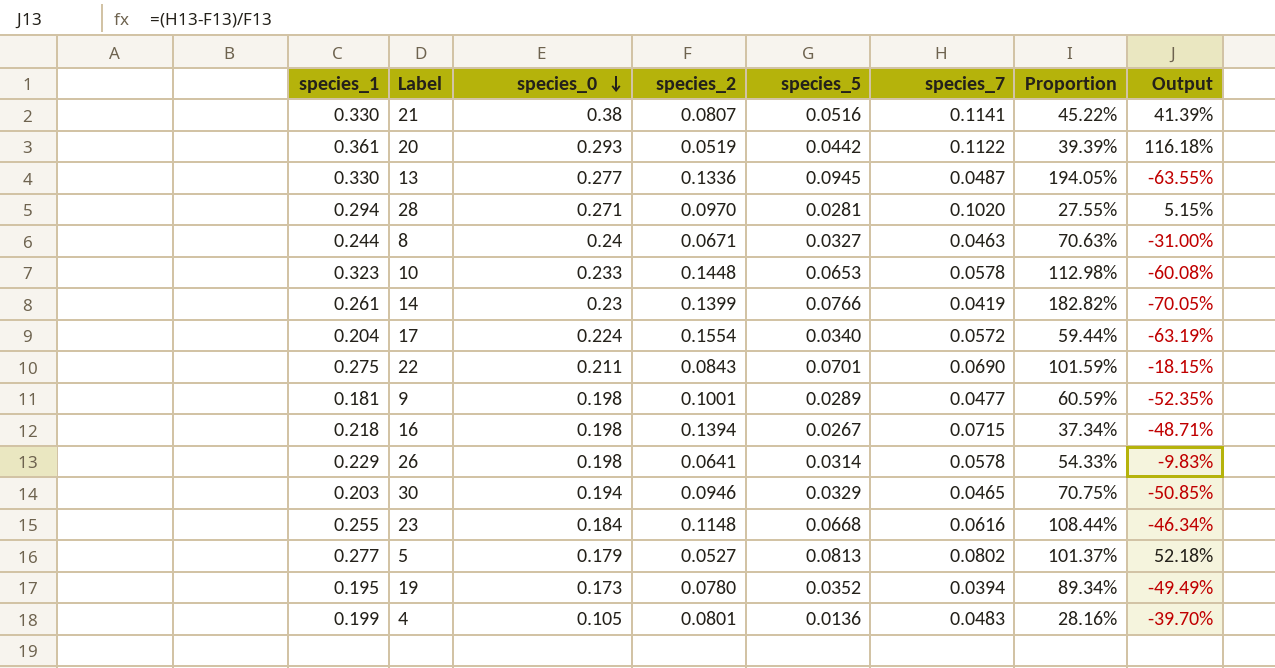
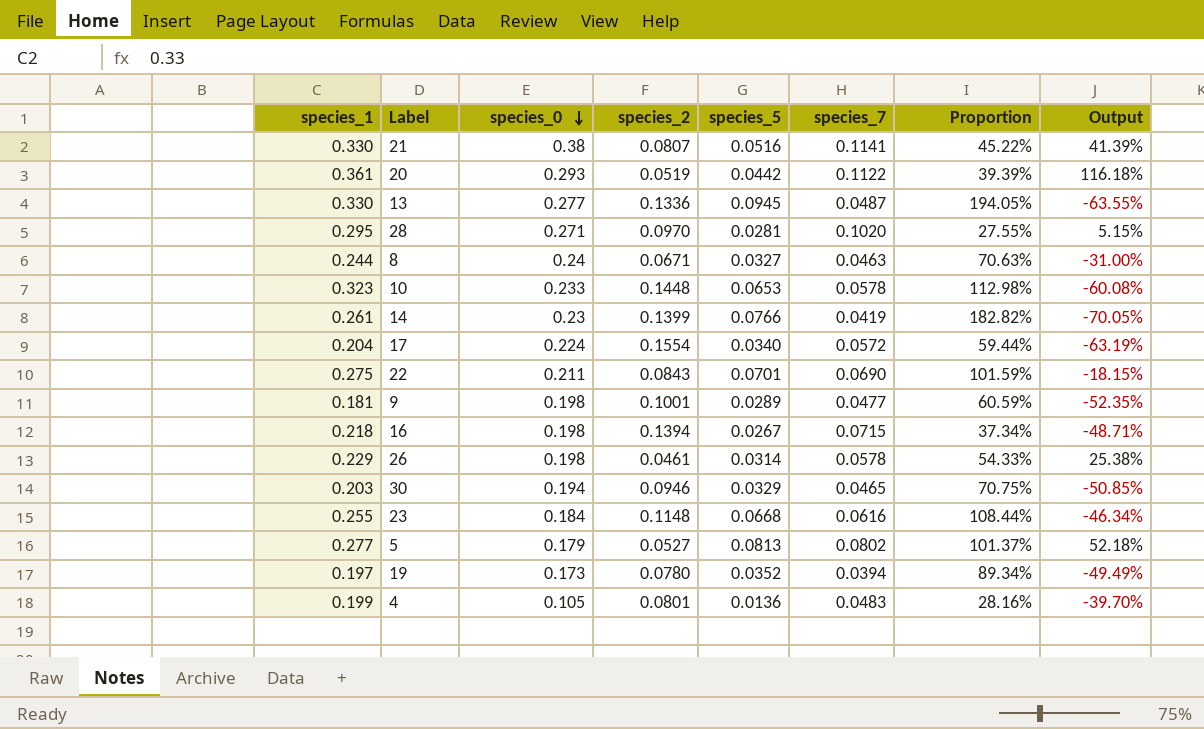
28 | species_1: 0.294 -> 0.295
26 | species_2: 0.0641 -> 0.0461
26 | Output: -9.83% -> 25.38%
19 | species_1: 0.195 -> 0.197

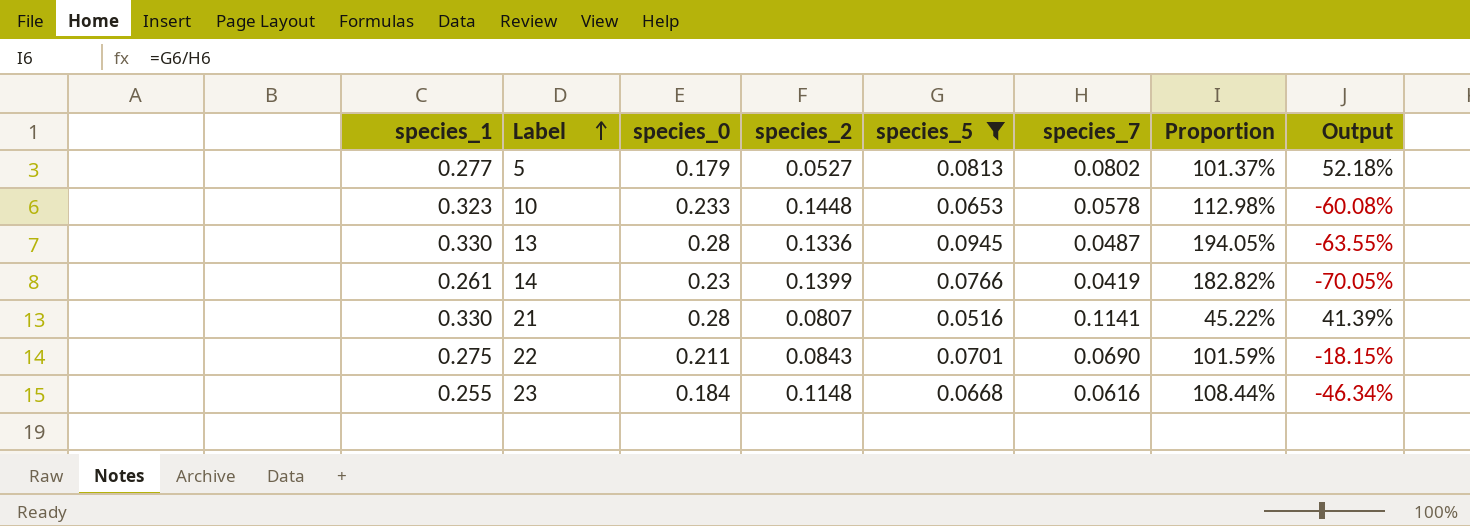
filter: none -> species_5 >= 0.0516
row order: species_0 descending -> Label ascending
13 | species_0: 0.277 -> 0.28
21 | species_0: 0.38 -> 0.28

